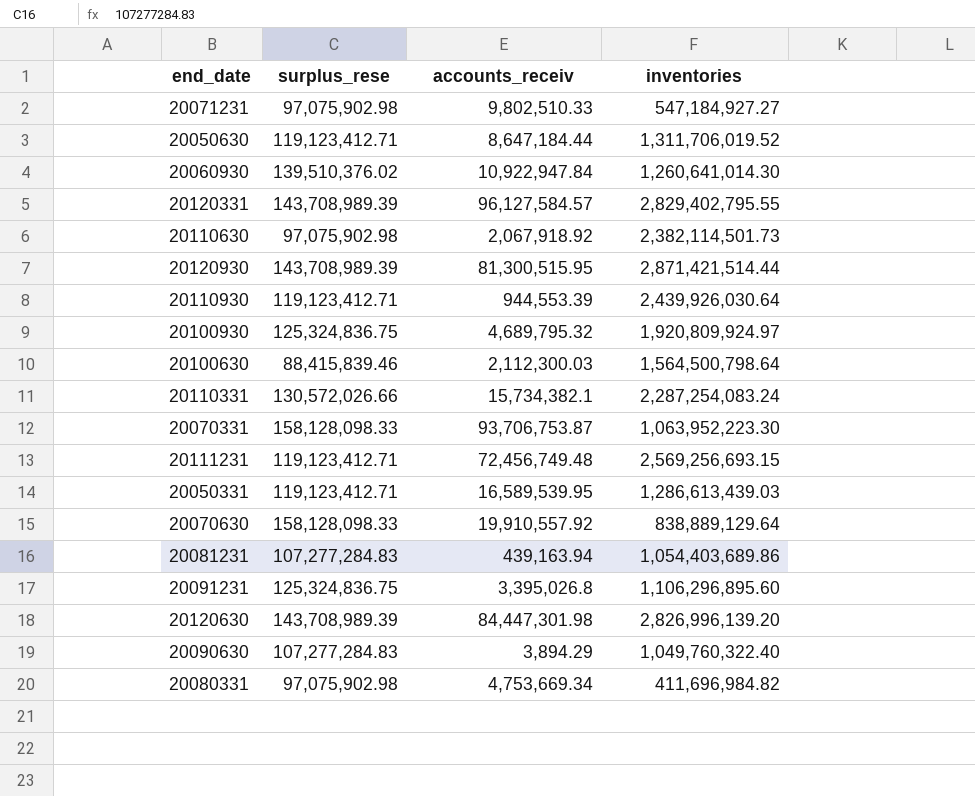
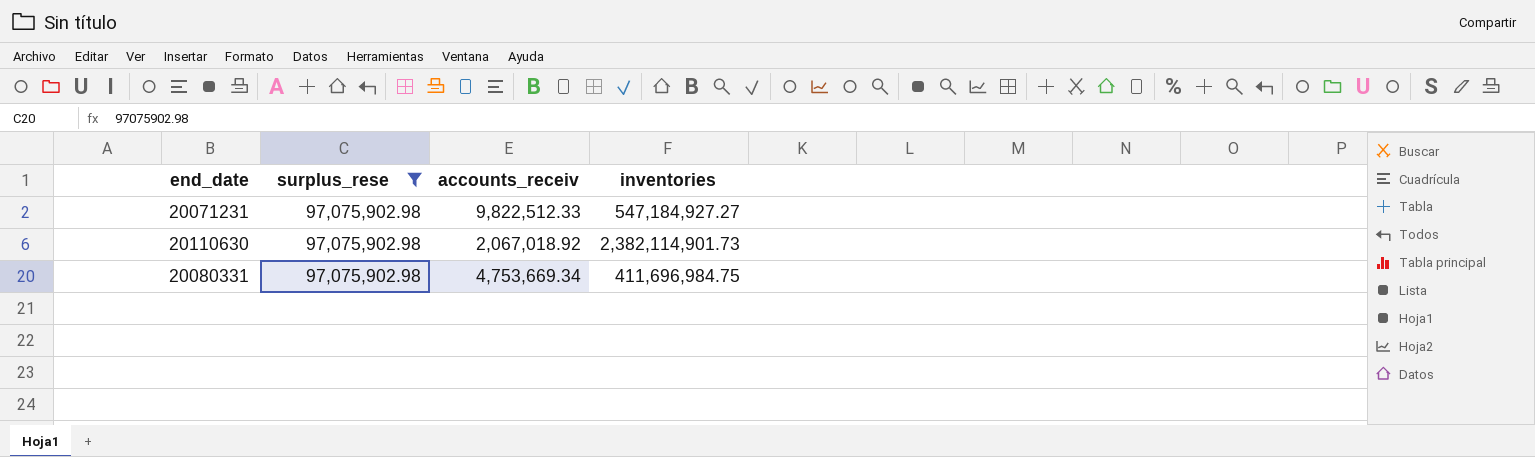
filter: none -> surplus_rese = 97,075,902.98
20071231 | accounts_receiv: 9,802,510.33 -> 9,822,512.33
20110630 | accounts_receiv: 2,067,918.92 -> 2,067,018.92
20110630 | inventories: 2,382,114,501.73 -> 2,382,114,901.73
20080331 | inventories: 411,696,984.82 -> 411,696,984.75

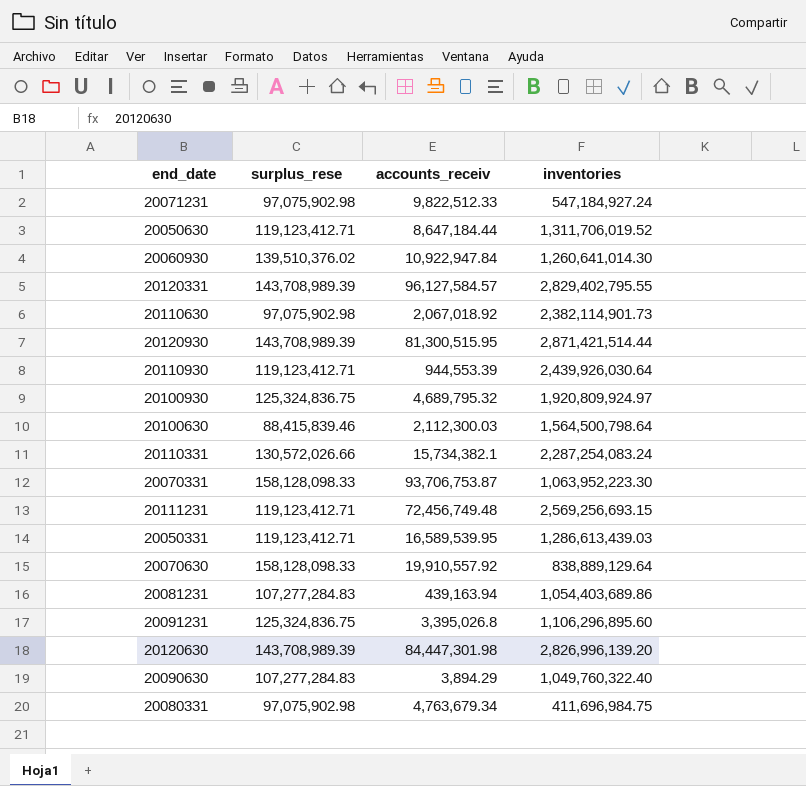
filter: surplus_rese = 97,075,902.98 -> none
20071231 | inventories: 547,184,927.27 -> 547,184,927.24
20080331 | accounts_receiv: 4,753,669.34 -> 4,763,679.34

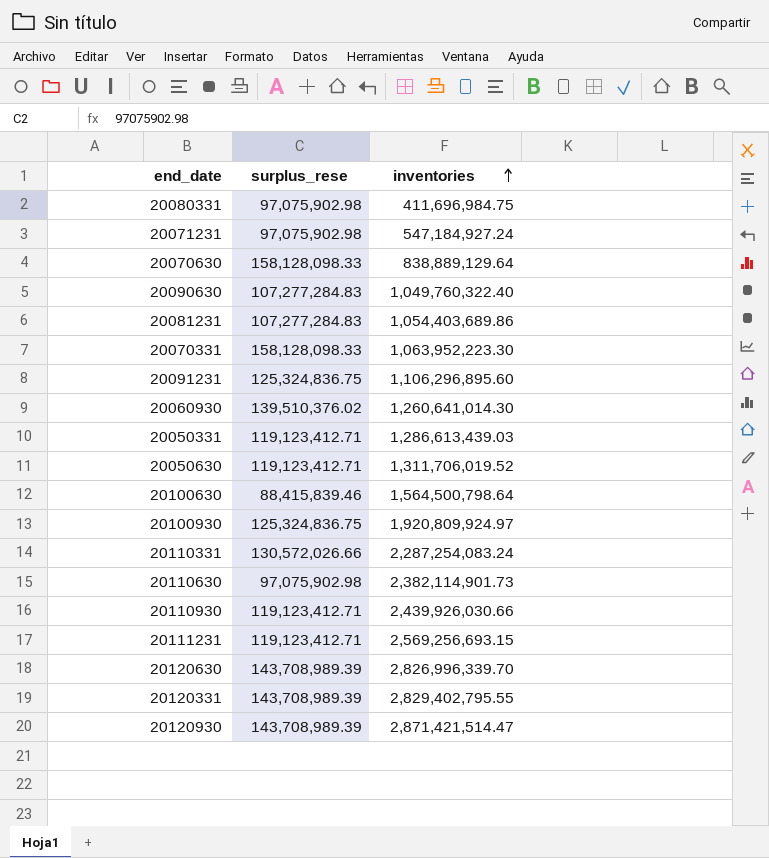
row order: none -> inventories ascending
column accounts_receiv | position: 3 -> none
20110930 | inventories: 2,439,926,030.64 -> 2,439,926,030.66
20120630 | inventories: 2,826,996,139.20 -> 2,826,996,339.70
20120930 | inventories: 2,871,421,514.44 -> 2,871,421,514.47

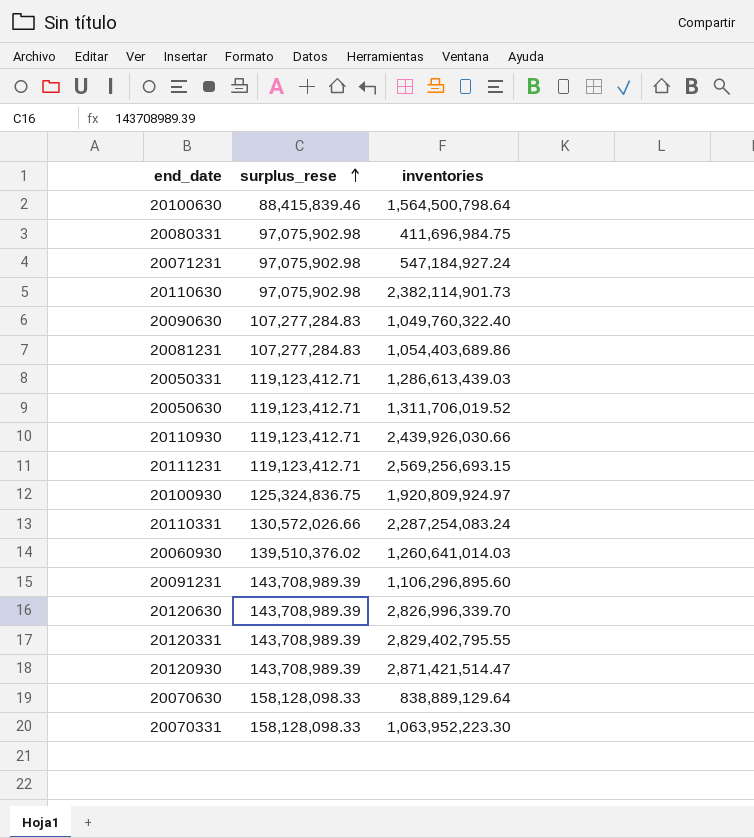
row order: inventories ascending -> surplus_rese ascending
20060930 | inventories: 1,260,641,014.30 -> 1,260,641,014.03
20091231 | surplus_rese: 125,324,836.75 -> 143,708,989.39

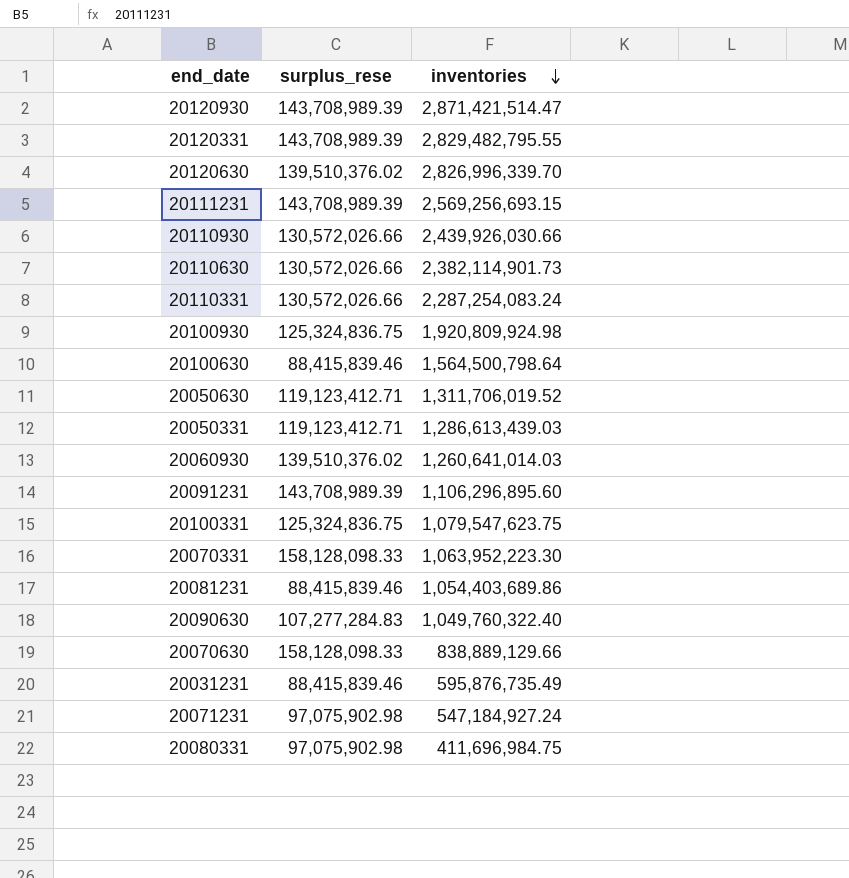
row order: surplus_rese ascending -> inventories descending
20120331 | inventories: 2,829,402,795.55 -> 2,829,482,795.55
20120630 | surplus_rese: 143,708,989.39 -> 139,510,376.02
20111231 | surplus_rese: 119,123,412.71 -> 143,708,989.39
20110930 | surplus_rese: 119,123,412.71 -> 130,572,026.66
20110630 | surplus_rese: 97,075,902.98 -> 130,572,026.66
20100930 | inventories: 1,920,809,924.97 -> 1,920,809,924.98
row 20100331: none -> 125,324,836.75 | 1,079,547,623.75
20081231 | surplus_rese: 107,277,284.83 -> 88,415,839.46
20070630 | inventories: 838,889,129.64 -> 838,889,129.66
row 20031231: none -> 88,415,839.46 | 595,876,735.49

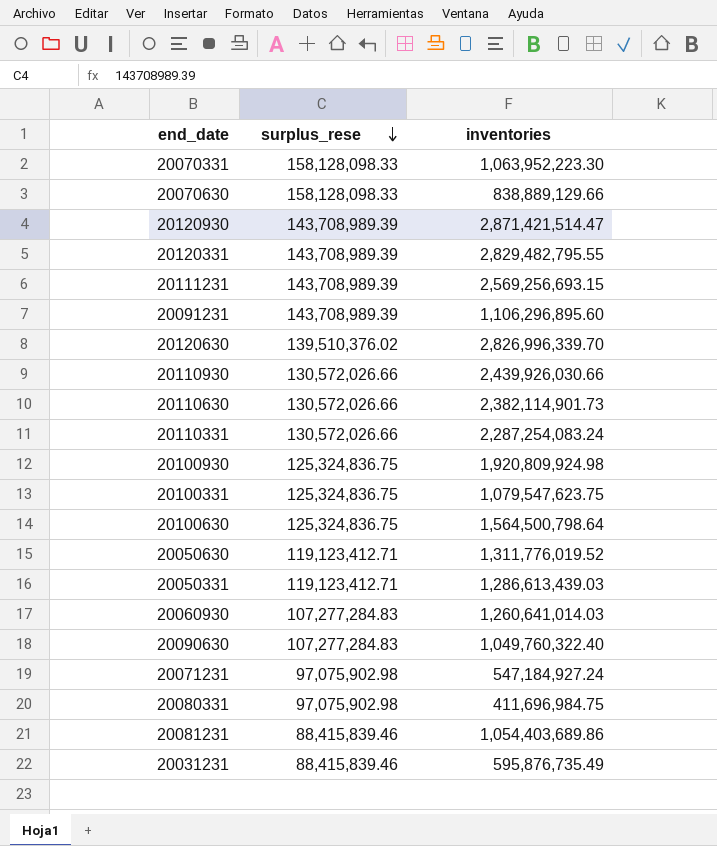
row order: inventories descending -> surplus_rese descending
20100630 | surplus_rese: 88,415,839.46 -> 125,324,836.75
20050630 | inventories: 1,311,706,019.52 -> 1,311,776,019.52
20060930 | surplus_rese: 139,510,376.02 -> 107,277,284.83

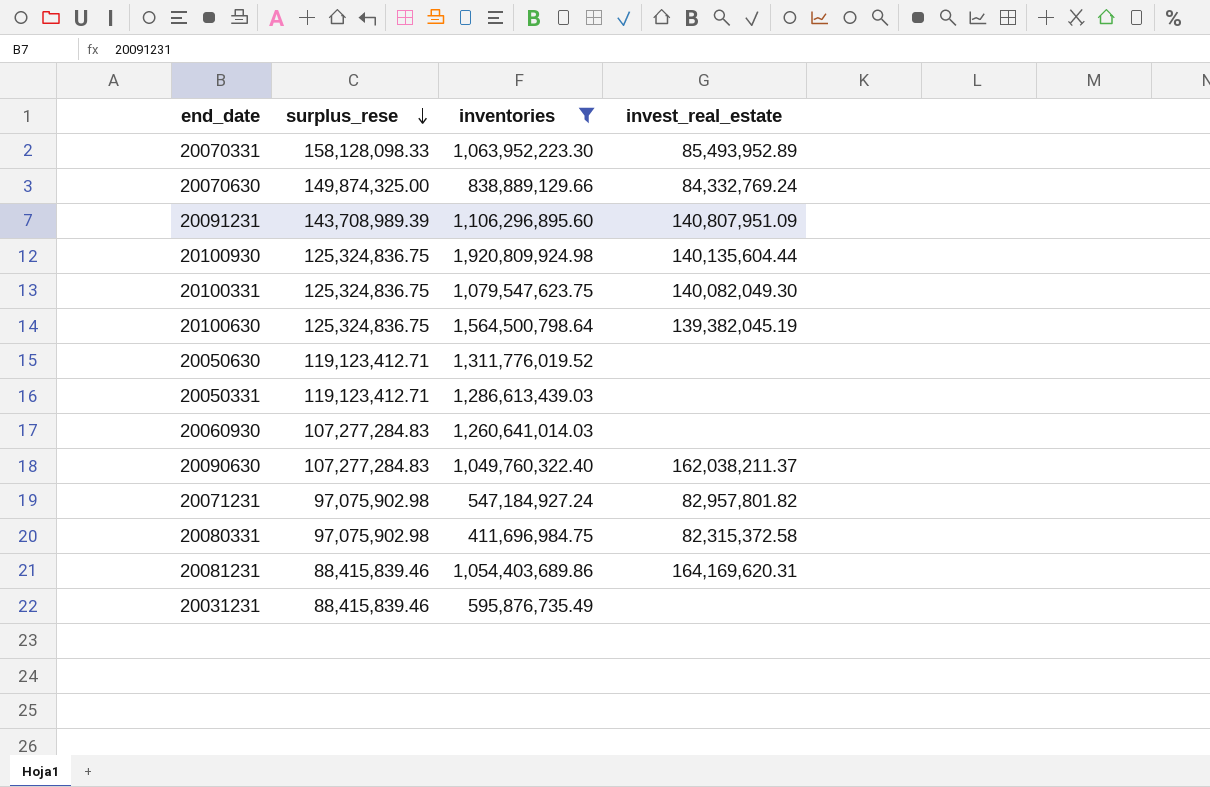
filter: none -> inventories <= 1,920,809,924.98
column invest_real_estate | position: none -> 4
20070630 | surplus_rese: 158,128,098.33 -> 149,874,325.00

